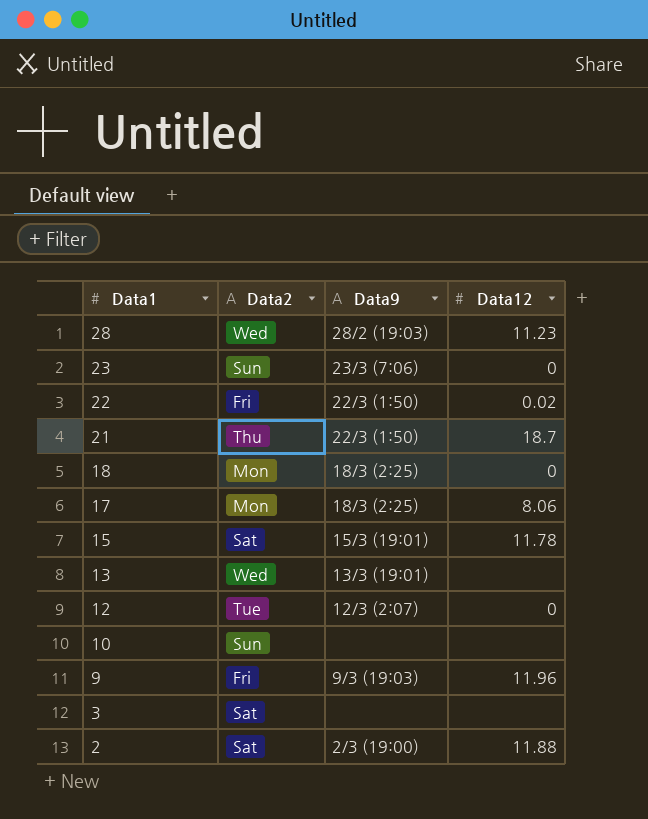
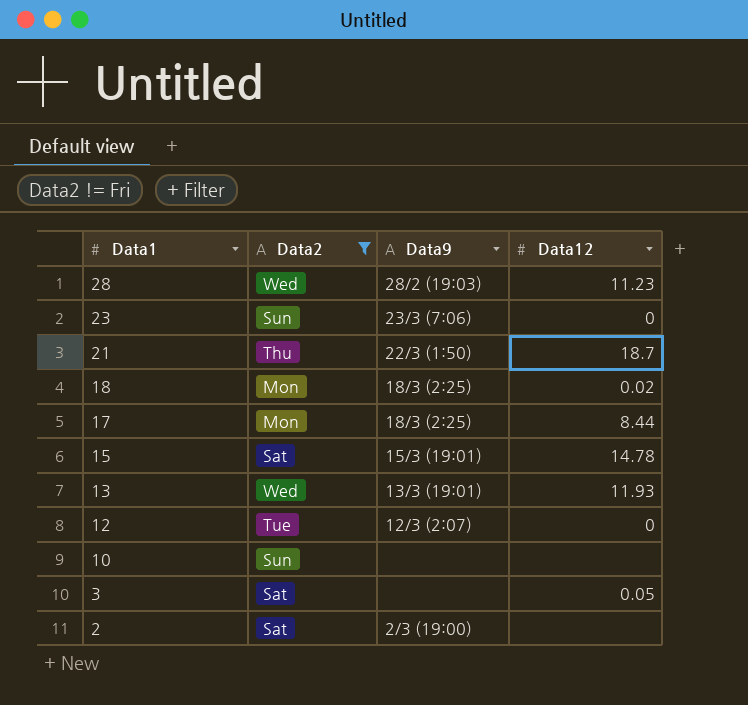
filter: none -> Data2 != Fri
18 | Data12: 0 -> 0.02
17 | Data12: 8.06 -> 8.44
15 | Data12: 11.78 -> 14.78
13 | Data12: none -> 11.93
3 | Data12: none -> 0.05
2 | Data12: 11.88 -> none

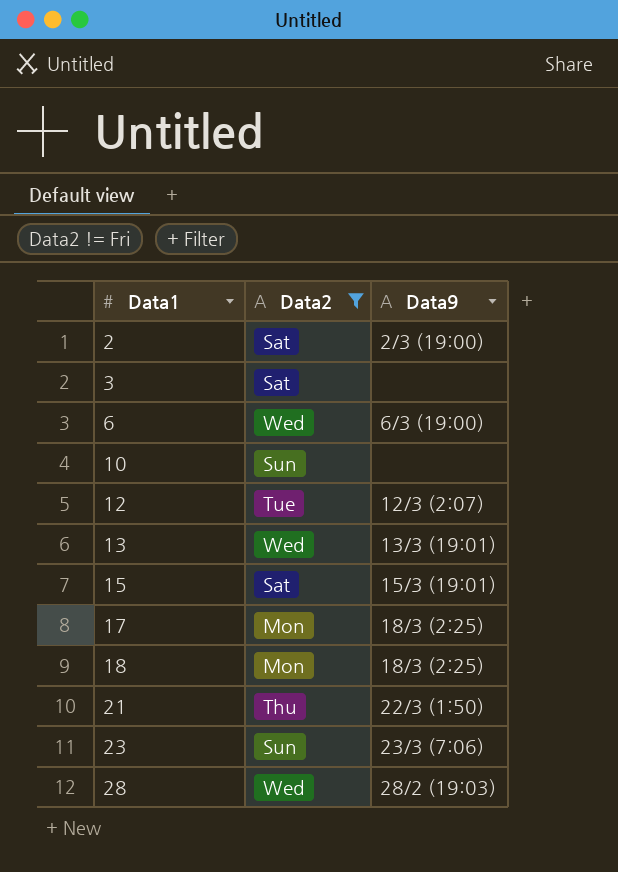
row order: Data1 descending -> Data1 ascending
column Data12 | position: 4 -> none
row 6: none -> Wed | 6/3 (19:00)

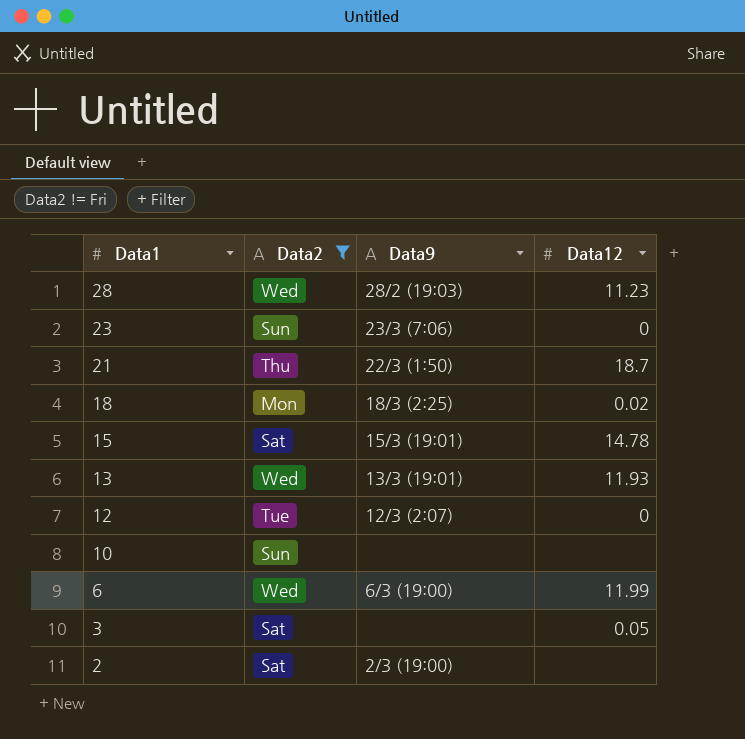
row order: Data1 ascending -> Data1 descending
column Data12 | position: none -> 4
row 17: Mon | 18/3 (2:25) -> none

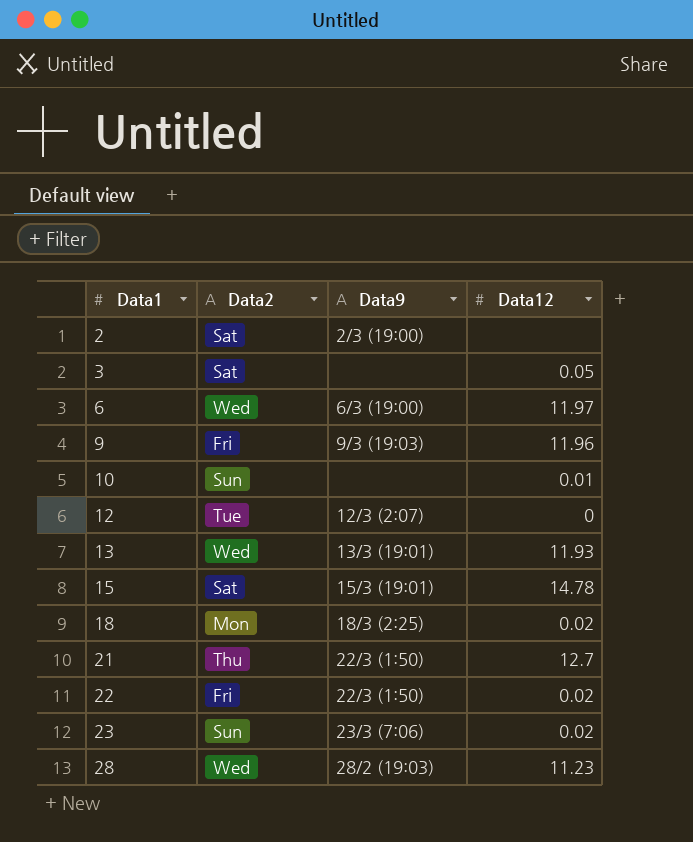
filter: Data2 != Fri -> none
row order: Data1 descending -> Data1 ascending
6 | Data12: 11.99 -> 11.97
10 | Data12: none -> 0.01
21 | Data12: 18.7 -> 12.7
23 | Data12: 0 -> 0.02

